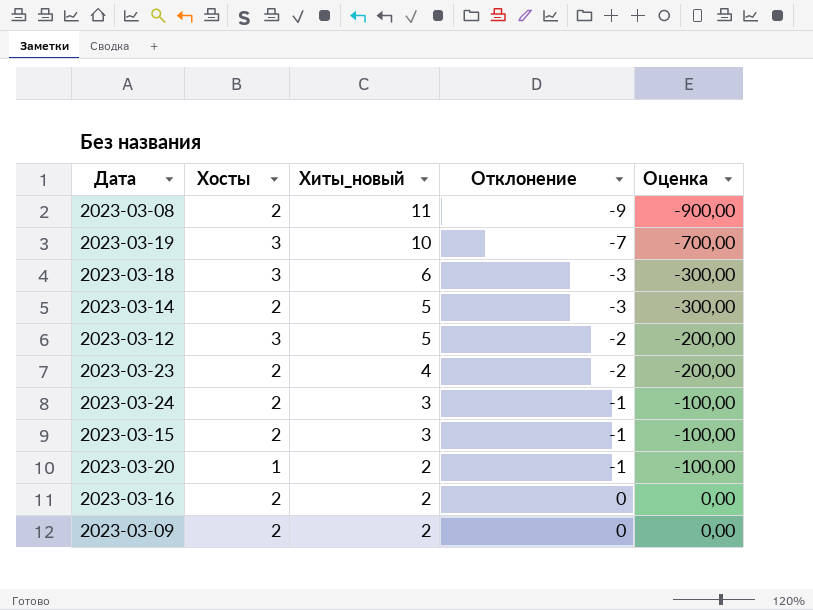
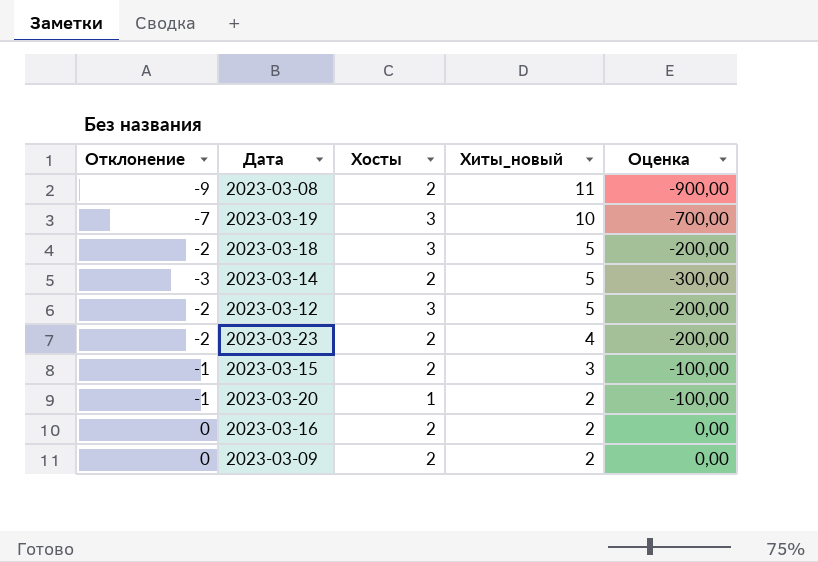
column Отклонение | position: 4 -> 1
row 2023-03-24: 2 | 3 | -1 | -100,00 -> none
2023-03-18 | Отклонение: -3 -> -2
2023-03-18 | Хиты_новый: 6 -> 5
2023-03-18 | Оценка: -300,00 -> -200,00

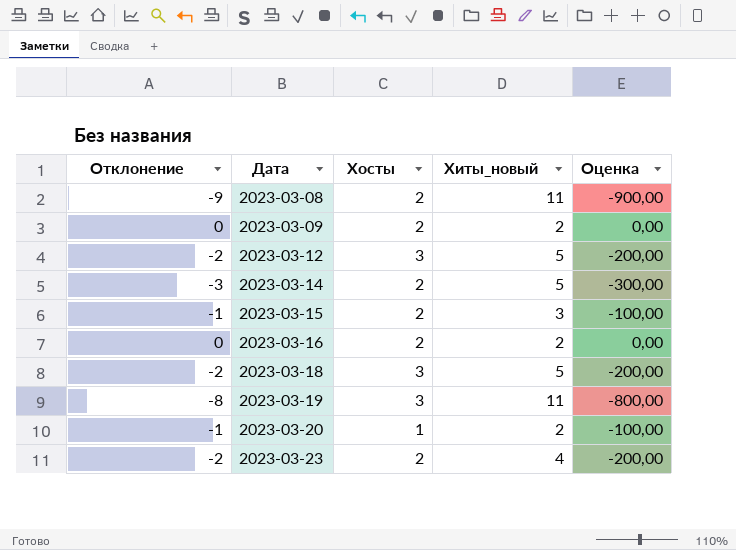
row order: Хиты_новый descending -> Дата ascending
2023-03-19 | Отклонение: -7 -> -8
2023-03-19 | Хиты_новый: 10 -> 11
2023-03-19 | Оценка: -700,00 -> -800,00

